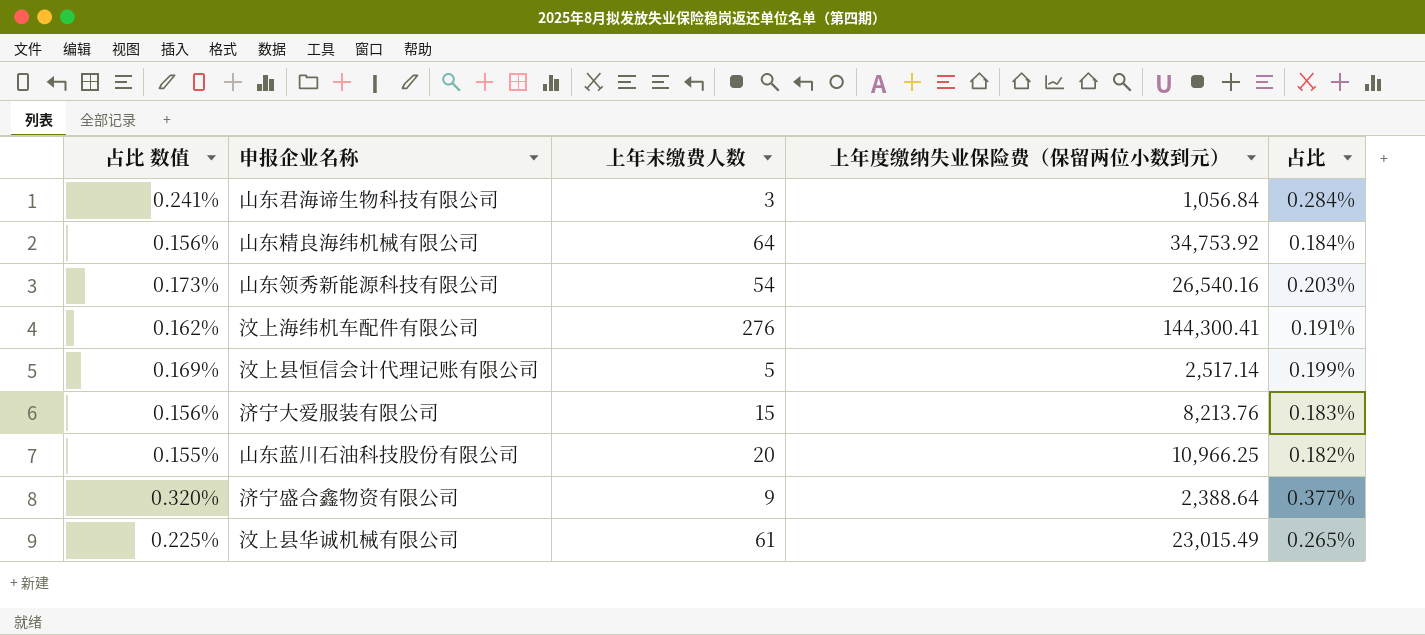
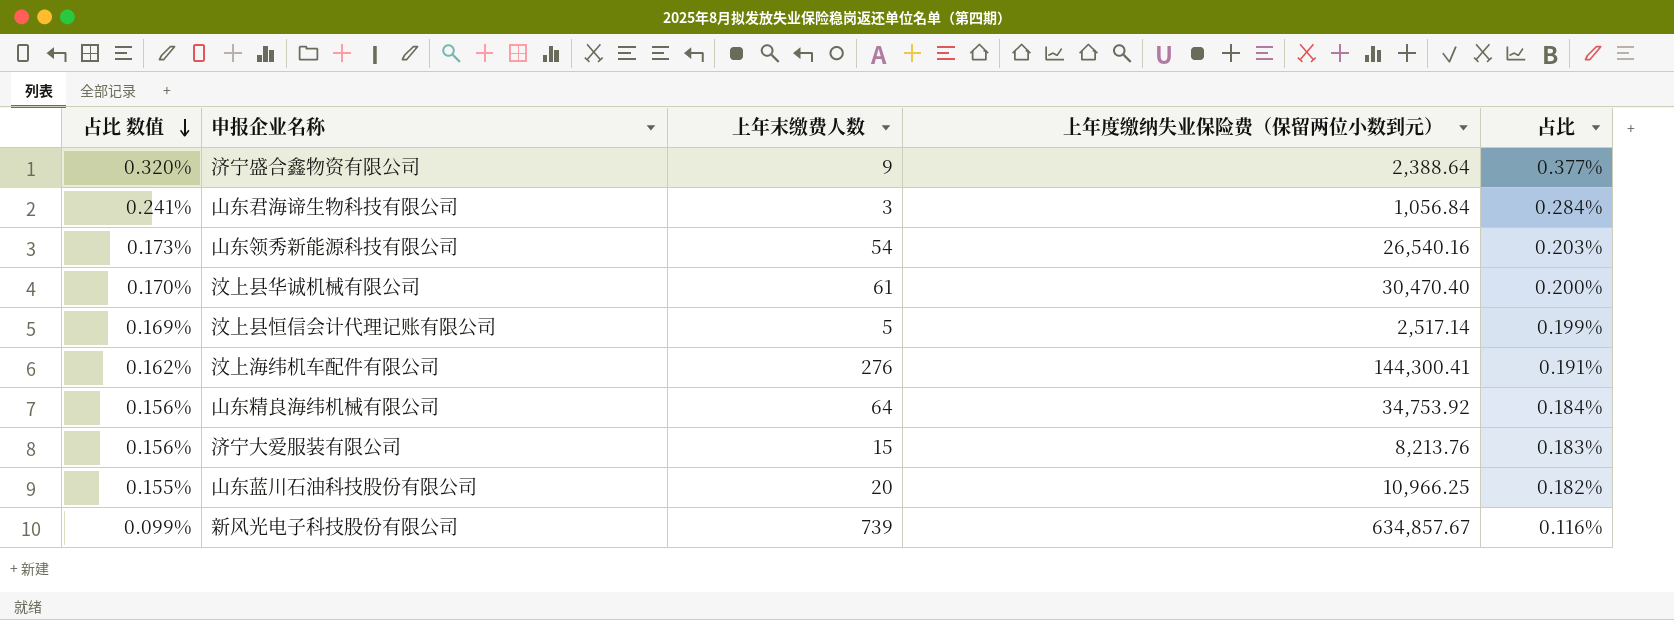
row order: none -> 占比 数值 descending
汶上县华诚机械有限公司 | 占比 数值: 0.225% -> 0.170%
汶上县华诚机械有限公司 | 上年度缴纳失业保险费（保留两位小数到元）: 23,015.49 -> 30,470.40
汶上县华诚机械有限公司 | 占比: 0.265% -> 0.200%
row 新风光电子科技股份有限公司: none -> 0.099% | 739 | 634,857.67 | 0.116%

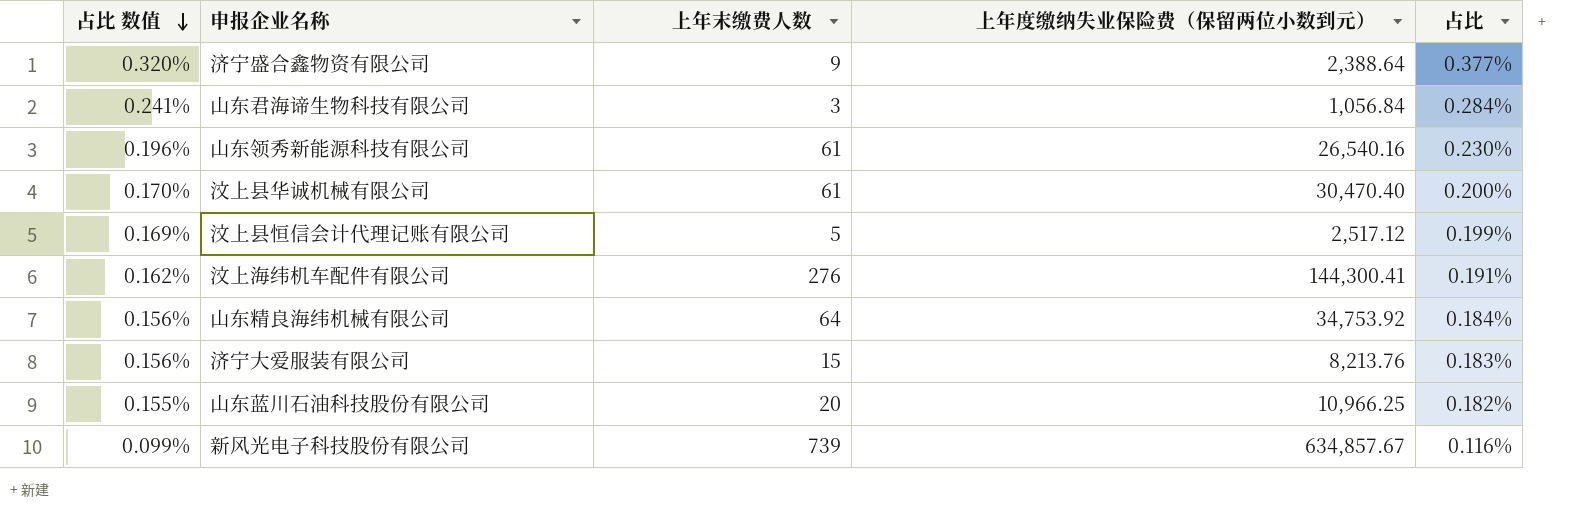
山东领秀新能源科技有限公司 | 占比 数值: 0.173% -> 0.196%
山东领秀新能源科技有限公司 | 上年末缴费人数: 54 -> 61
山东领秀新能源科技有限公司 | 占比: 0.203% -> 0.230%
汶上县恒信会计代理记账有限公司 | 上年度缴纳失业保险费（保留两位小数到元）: 2,517.14 -> 2,517.12

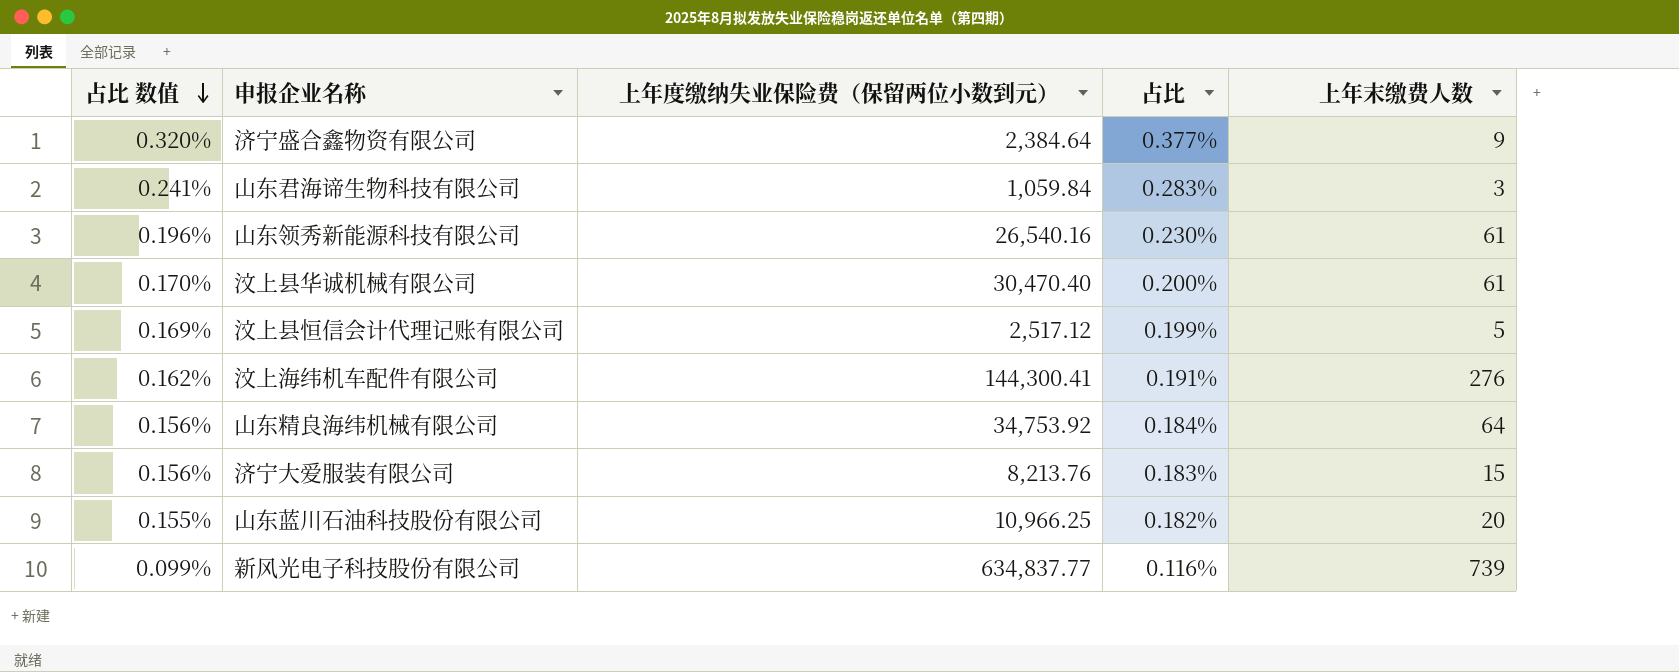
column 上年末缴费人数 | position: 3 -> 5
济宁盛合鑫物资有限公司 | 上年度缴纳失业保险费（保留两位小数到元）: 2,388.64 -> 2,384.64
山东君海谛生物科技有限公司 | 上年度缴纳失业保险费（保留两位小数到元）: 1,056.84 -> 1,059.84
山东君海谛生物科技有限公司 | 占比: 0.284% -> 0.283%
新风光电子科技股份有限公司 | 上年度缴纳失业保险费（保留两位小数到元）: 634,857.67 -> 634,837.77

